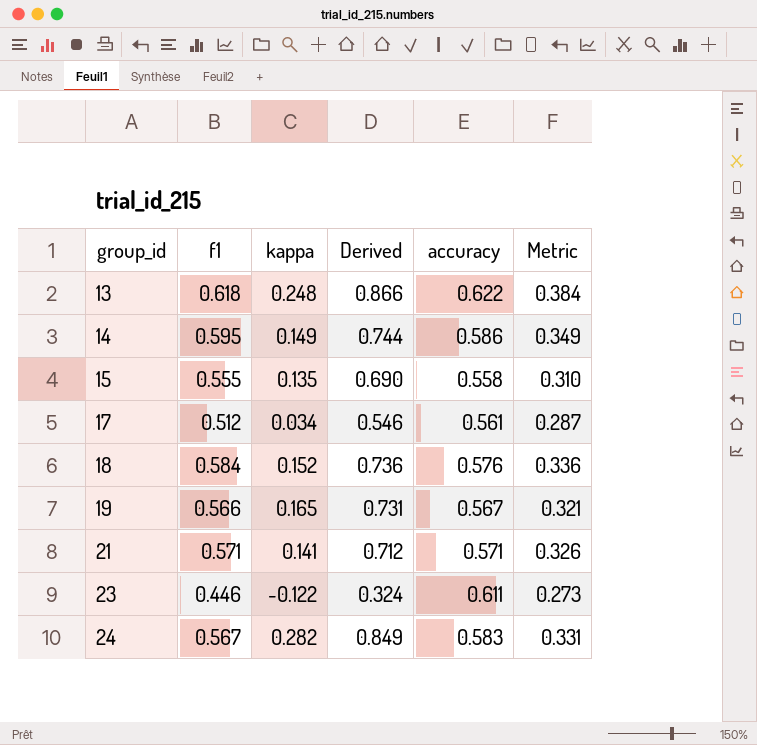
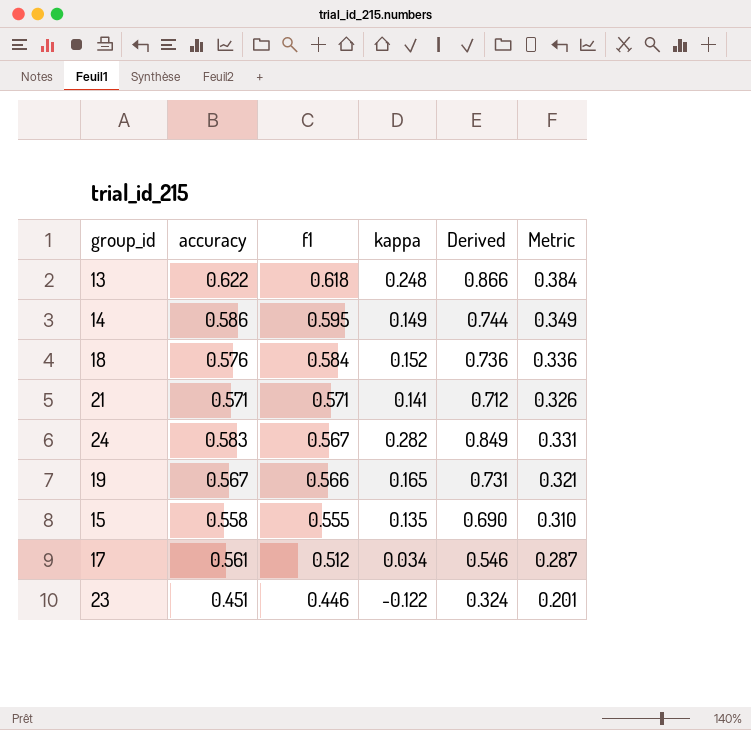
row order: group_id ascending -> f1 descending
column accuracy | position: 5 -> 2
23 | accuracy: 0.611 -> 0.451
23 | Metric: 0.273 -> 0.201

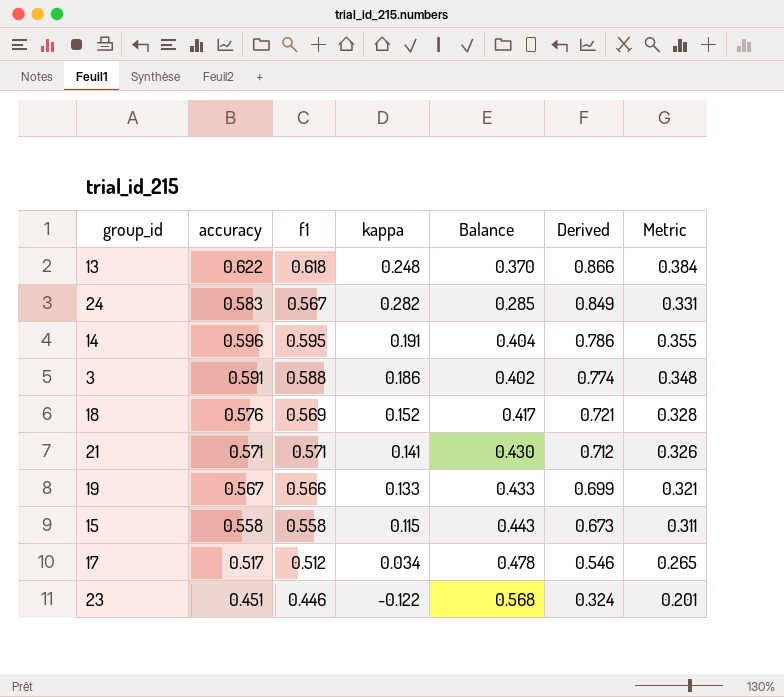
row order: f1 descending -> Derived descending
column Balance | formula: none -> [f1] - [kappa]
14 | accuracy: 0.586 -> 0.596
14 | kappa: 0.149 -> 0.191
14 | Derived: 0.744 -> 0.786
14 | Metric: 0.349 -> 0.355
row 3: none -> 0.591 | 0.588 | 0.186 | 0.402 | 0.774 | 0.348
18 | f1: 0.584 -> 0.569
18 | Derived: 0.736 -> 0.721
18 | Metric: 0.336 -> 0.328
19 | kappa: 0.165 -> 0.133
19 | Derived: 0.731 -> 0.699
15 | f1: 0.555 -> 0.558
15 | kappa: 0.135 -> 0.115
15 | Derived: 0.690 -> 0.673
15 | Metric: 0.310 -> 0.311
17 | accuracy: 0.561 -> 0.517
17 | Metric: 0.287 -> 0.265

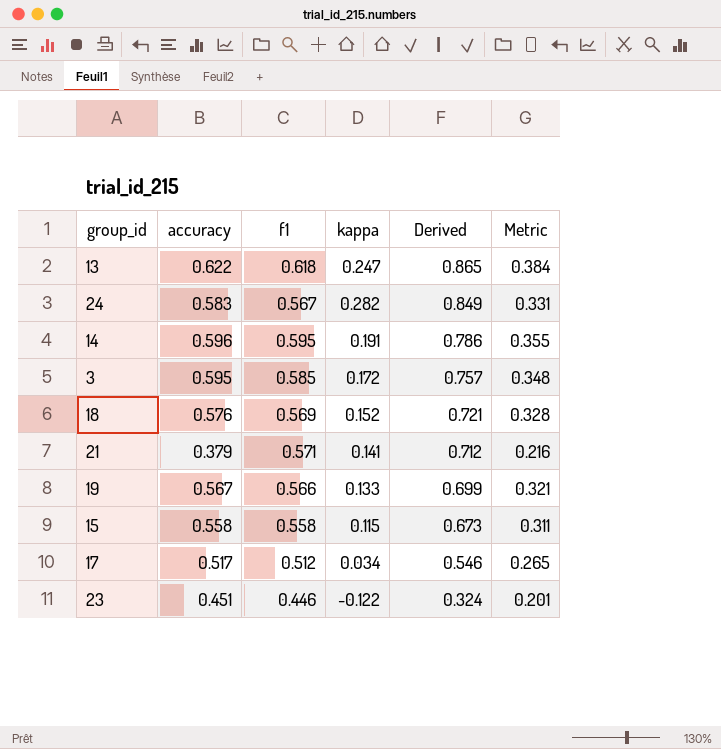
column Balance | formula: [f1] - [kappa] -> none
13 | kappa: 0.248 -> 0.247
13 | Derived: 0.866 -> 0.865
3 | accuracy: 0.591 -> 0.595
3 | f1: 0.588 -> 0.585
3 | kappa: 0.186 -> 0.172
3 | Derived: 0.774 -> 0.757
21 | accuracy: 0.571 -> 0.379
21 | Metric: 0.326 -> 0.216

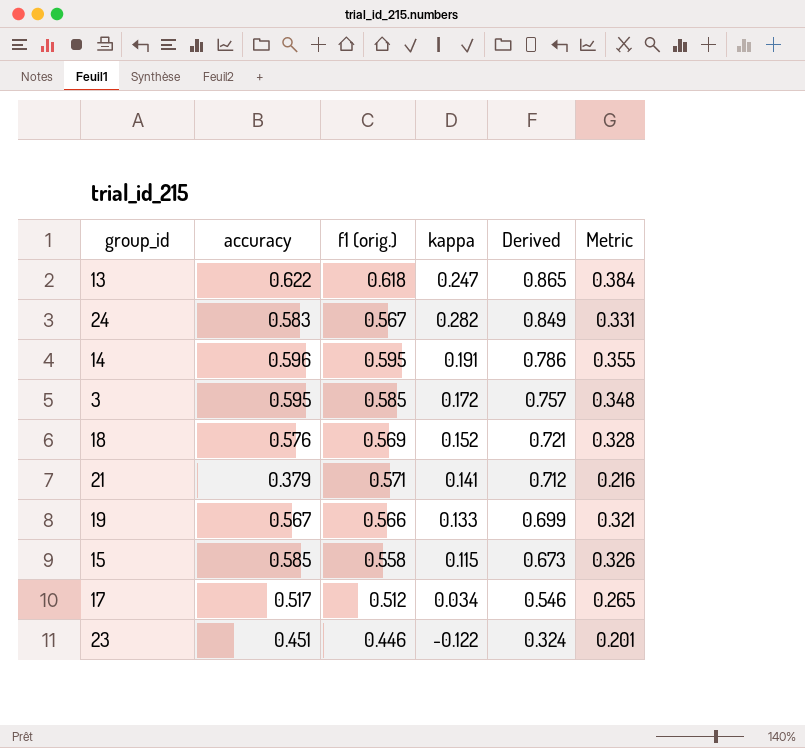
column name: f1 -> f1 (orig.)
15 | accuracy: 0.558 -> 0.585
15 | Metric: 0.311 -> 0.326

